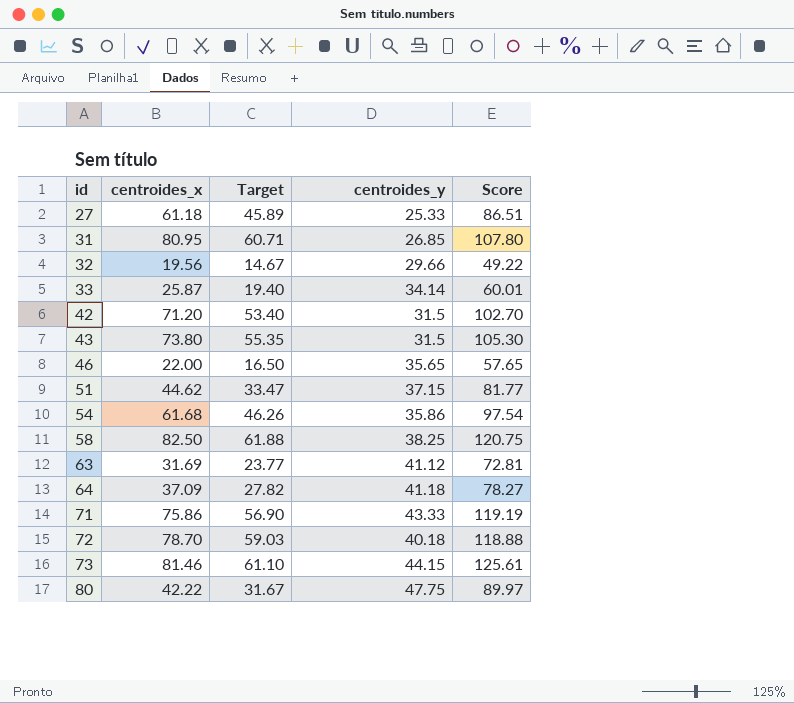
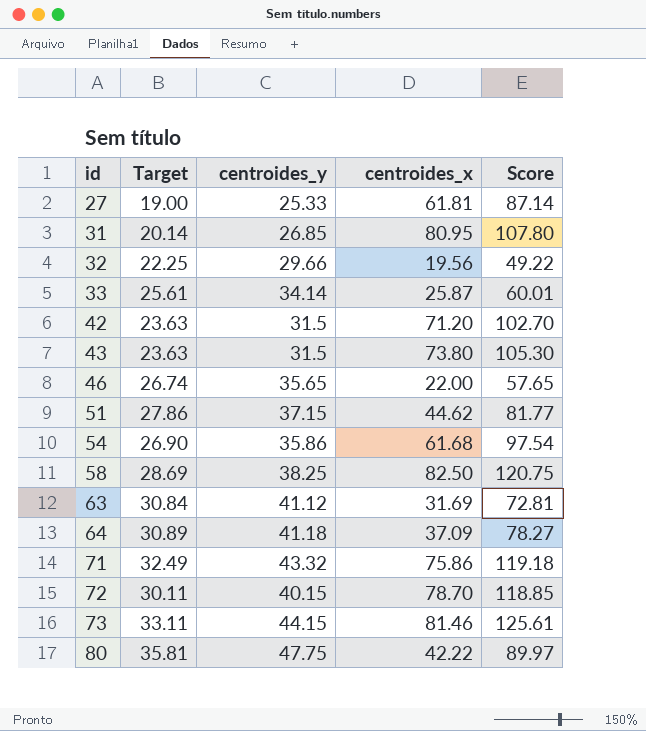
column Target | formula: [centroides_x] * 0.75 -> [centroides_y] * 0.75
column centroides_x | position: 2 -> 4
27 | centroides_x: 61.18 -> 61.81
27 | Score: 86.51 -> 87.14
71 | centroides_y: 43.33 -> 43.32
71 | Score: 119.19 -> 119.18
72 | centroides_y: 40.18 -> 40.15
72 | Score: 118.88 -> 118.85

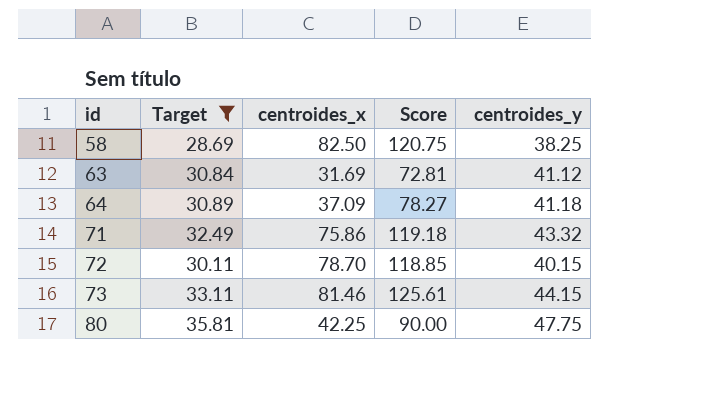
filter: none -> Target >= 28.69
column centroides_y | position: 3 -> 5
80 | centroides_x: 42.22 -> 42.25
80 | Score: 89.97 -> 90.00

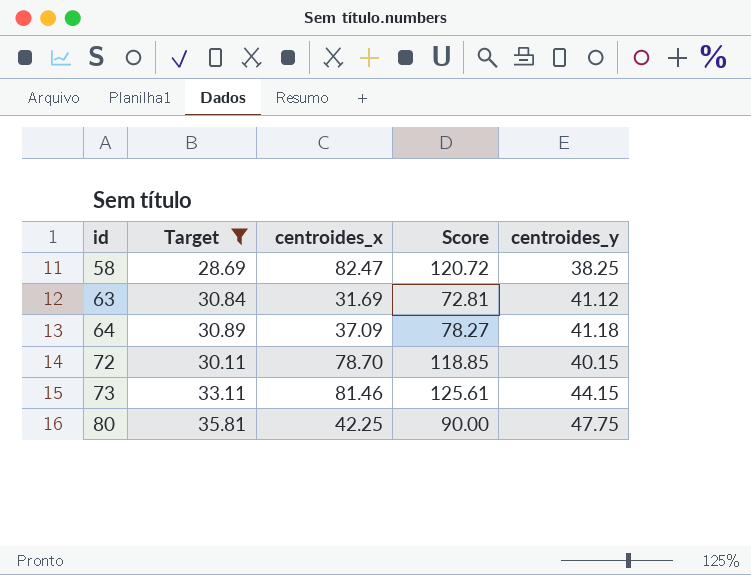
row 71: 32.49 | 75.86 | 119.18 | 43.32 -> none
58 | centroides_x: 82.50 -> 82.47
58 | Score: 120.75 -> 120.72

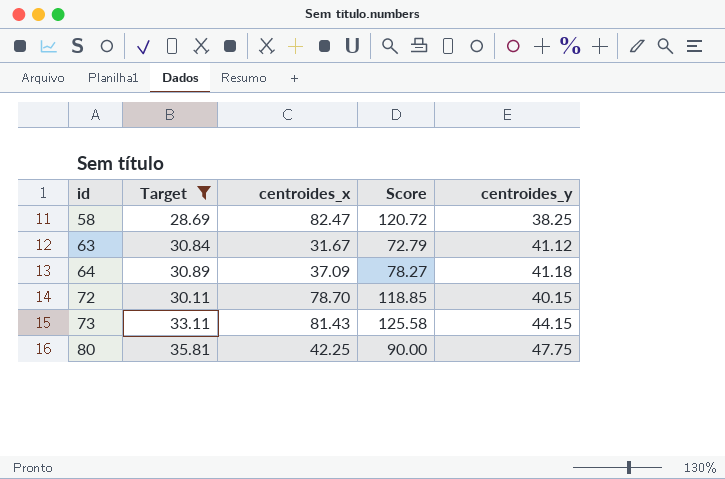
63 | centroides_x: 31.69 -> 31.67
63 | Score: 72.81 -> 72.79
73 | centroides_x: 81.46 -> 81.43
73 | Score: 125.61 -> 125.58

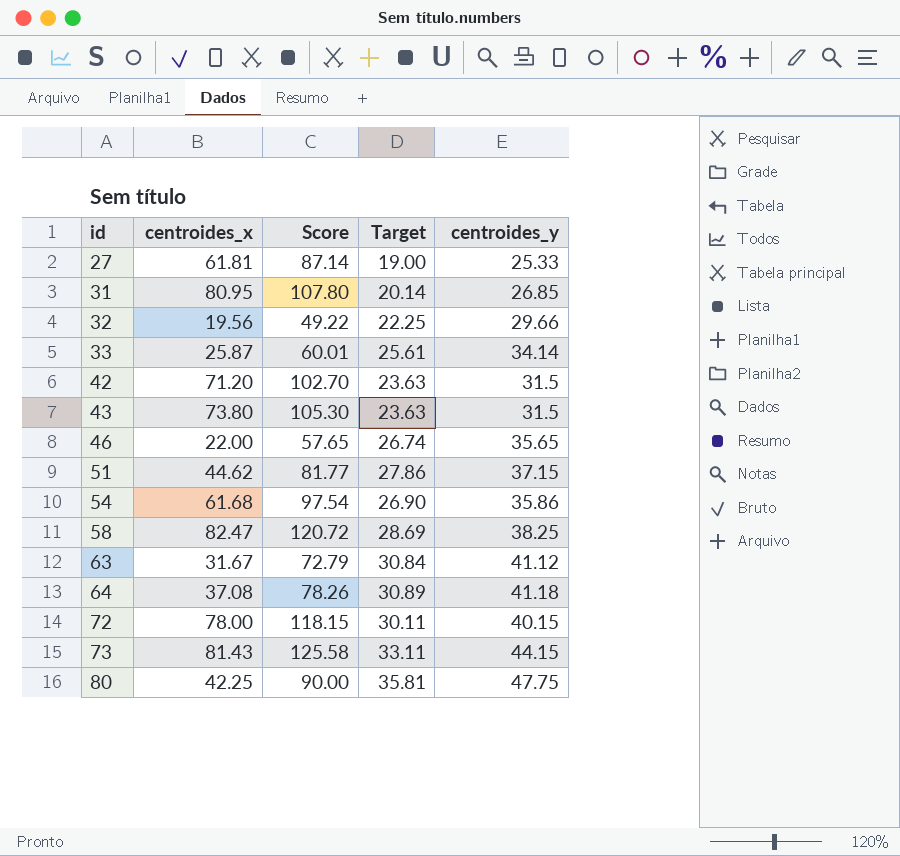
filter: Target >= 28.69 -> none
column Target | position: 2 -> 4
64 | centroides_x: 37.09 -> 37.08
64 | Score: 78.27 -> 78.26
72 | centroides_x: 78.70 -> 78.00
72 | Score: 118.85 -> 118.15

